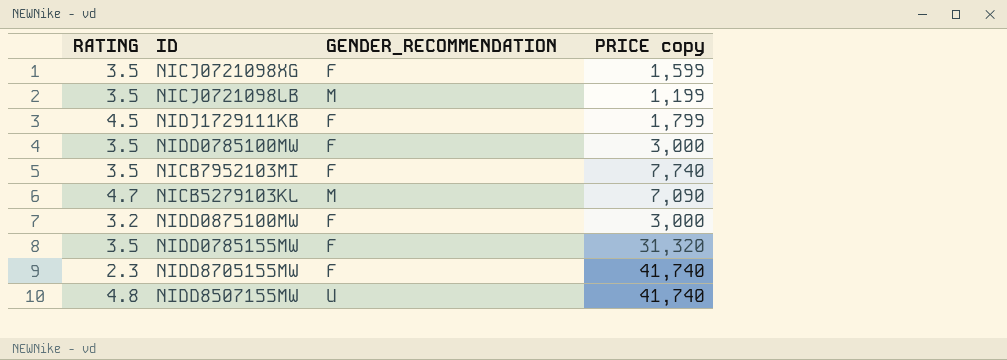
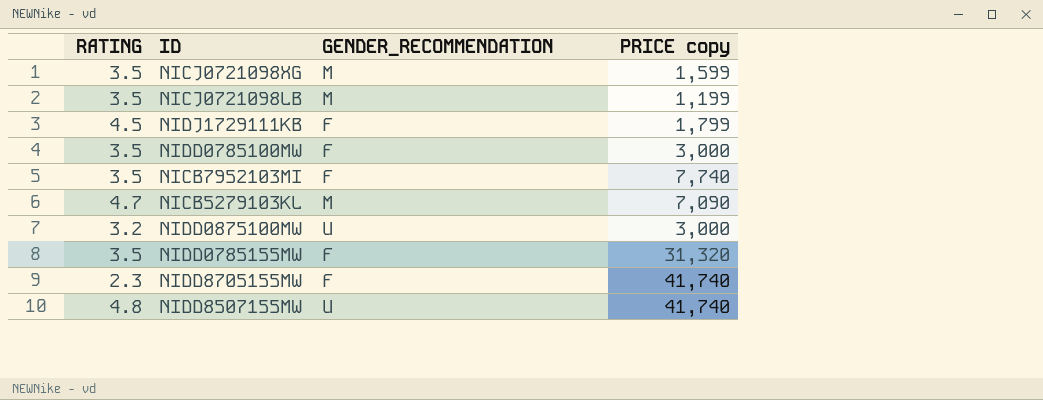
NICJ0721098XG | GENDER_RECOMMENDATION: F -> M
NIDD0875100MW | GENDER_RECOMMENDATION: F -> U

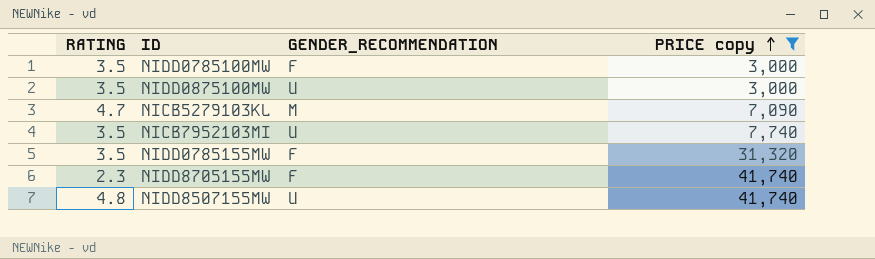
filter: none -> PRICE copy >= 3,000
row order: none -> PRICE copy ascending
NIDD0875100MW | RATING: 3.2 -> 3.5
NICB7952103MI | GENDER_RECOMMENDATION: F -> U

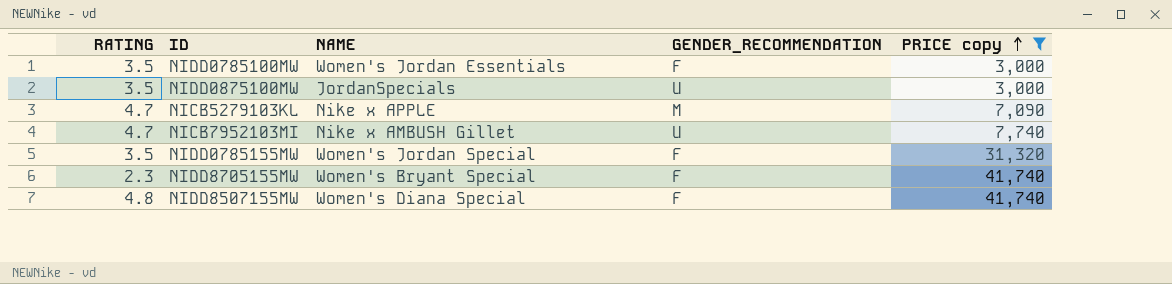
column NAME | position: none -> 3
NICB7952103MI | RATING: 3.5 -> 4.7
NIDD8507155MW | GENDER_RECOMMENDATION: U -> F

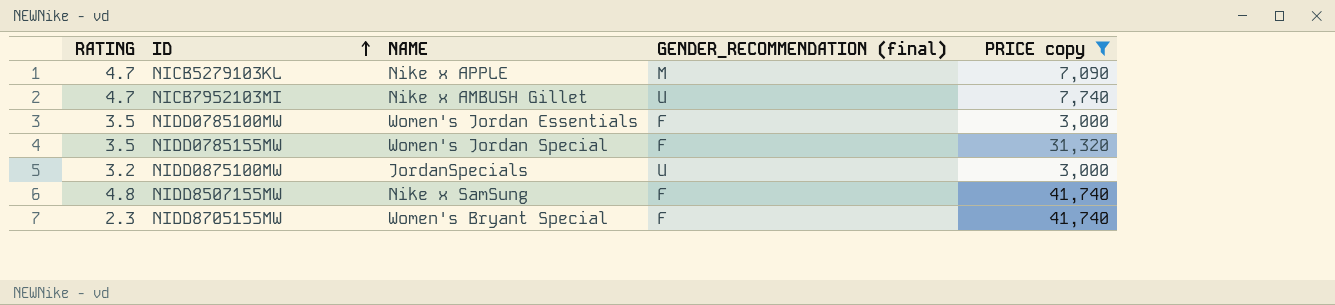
row order: PRICE copy ascending -> ID ascending
column name: GENDER_RECOMMENDATION -> GENDER_RECOMMENDATION (final)
NIDD0875100MW | RATING: 3.5 -> 3.2
NIDD8507155MW | NAME: Women's Diana Special -> Nike x SamSung

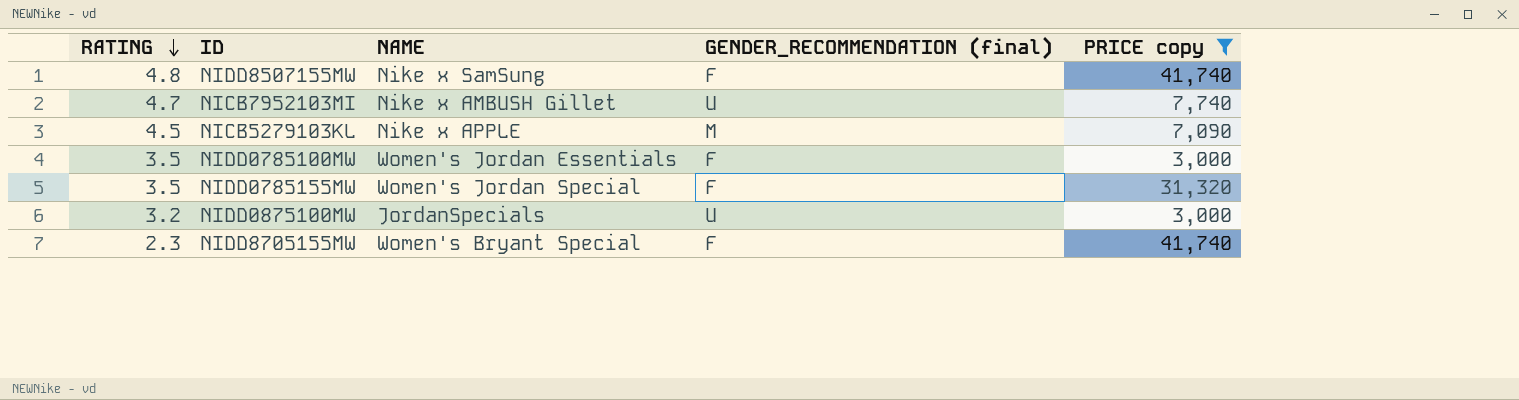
row order: ID ascending -> RATING descending
NICB5279103KL | RATING: 4.7 -> 4.5

